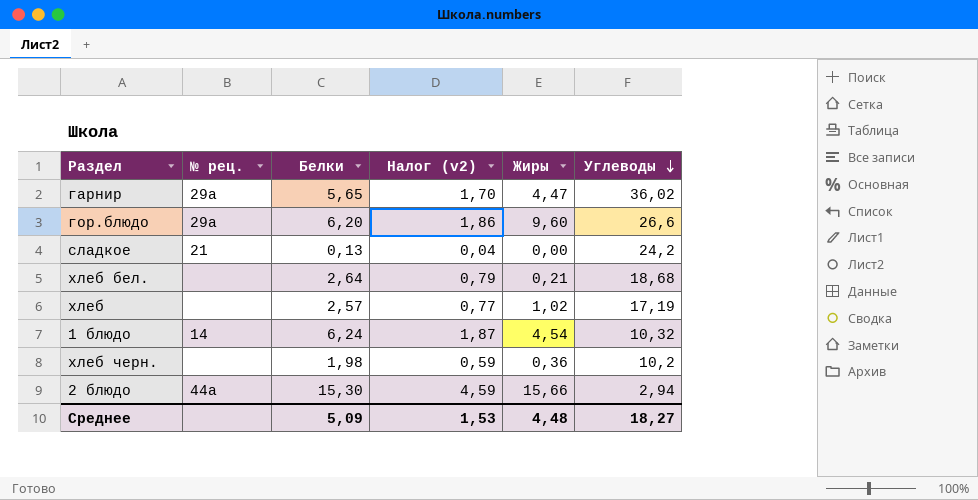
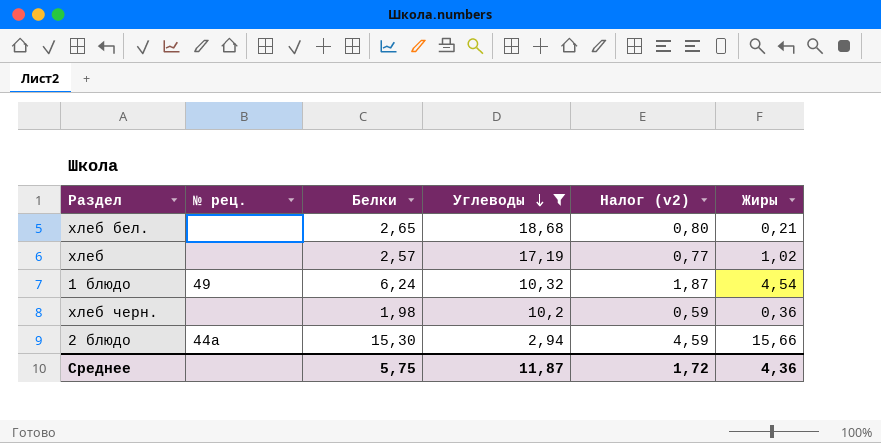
filter: none -> Углеводы <= 18,68
column Углеводы | position: 6 -> 4
хлеб бел. | Белки: 2,64 -> 2,65
хлеб бел. | Налог (v2): 0,79 -> 0,80
1 блюдо | № рец.: 14 -> 49
Среднее | Белки: 5,09 -> 5,75
Среднее | Углеводы: 18,27 -> 11,87
Среднее | Налог (v2): 1,53 -> 1,72
Среднее | Жиры: 4,48 -> 4,36

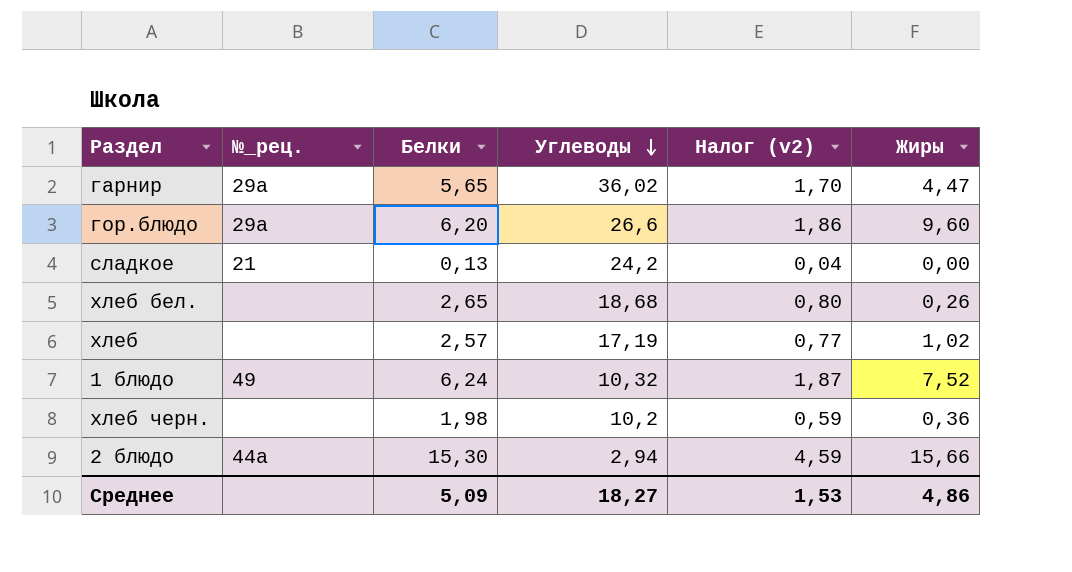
filter: Углеводы <= 18,68 -> none
column name: № рец. -> №_рец.
хлеб бел. | Жиры: 0,21 -> 0,26
1 блюдо | Жиры: 4,54 -> 7,52
Среднее | Белки: 5,75 -> 5,09
Среднее | Углеводы: 11,87 -> 18,27
Среднее | Налог (v2): 1,72 -> 1,53
Среднее | Жиры: 4,36 -> 4,86

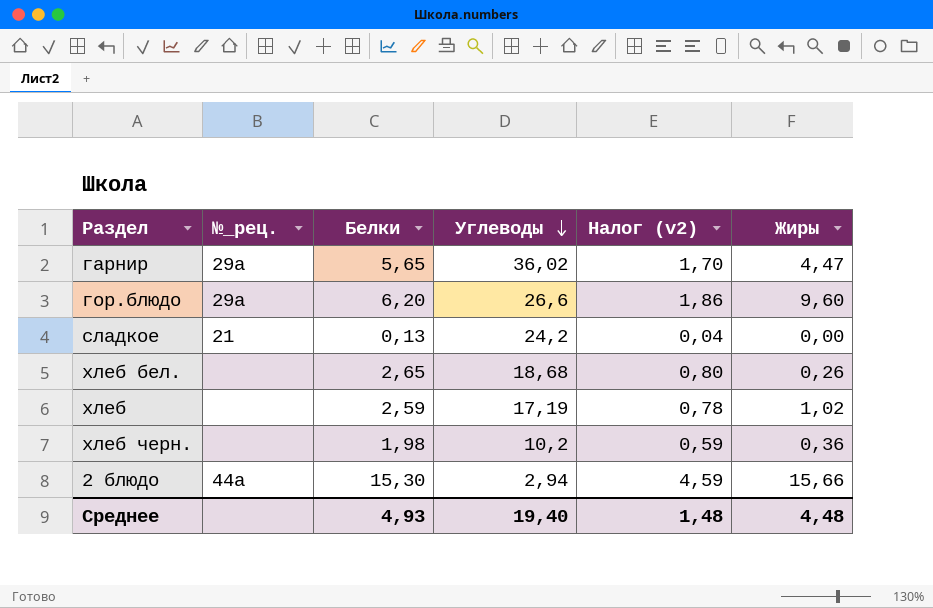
row 1 блюдо: 49 | 6,24 | 10,32 | 1,87 | 7,52 -> none
хлеб | Белки: 2,57 -> 2,59
хлеб | Налог (v2): 0,77 -> 0,78
Среднее | Белки: 5,09 -> 4,93
Среднее | Углеводы: 18,27 -> 19,40
Среднее | Налог (v2): 1,53 -> 1,48
Среднее | Жиры: 4,86 -> 4,48

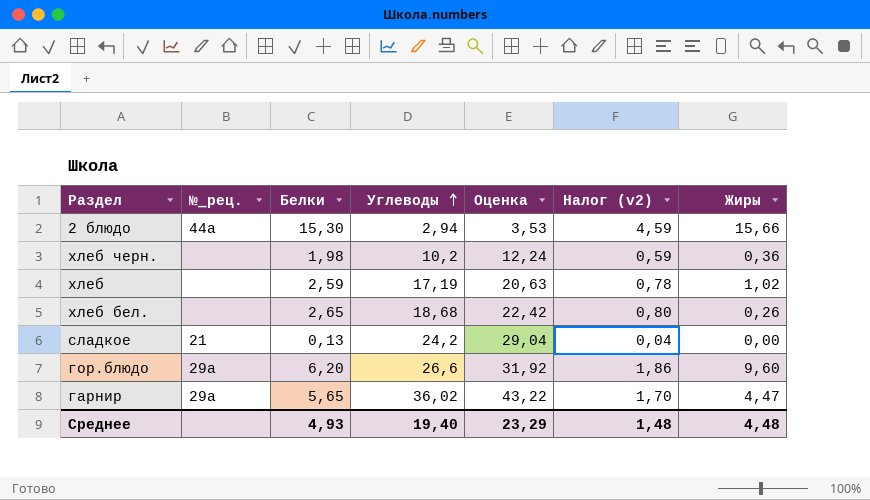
row order: Углеводы descending -> Углеводы ascending
column Оценка | formula: none -> [Углеводы] * 1,2

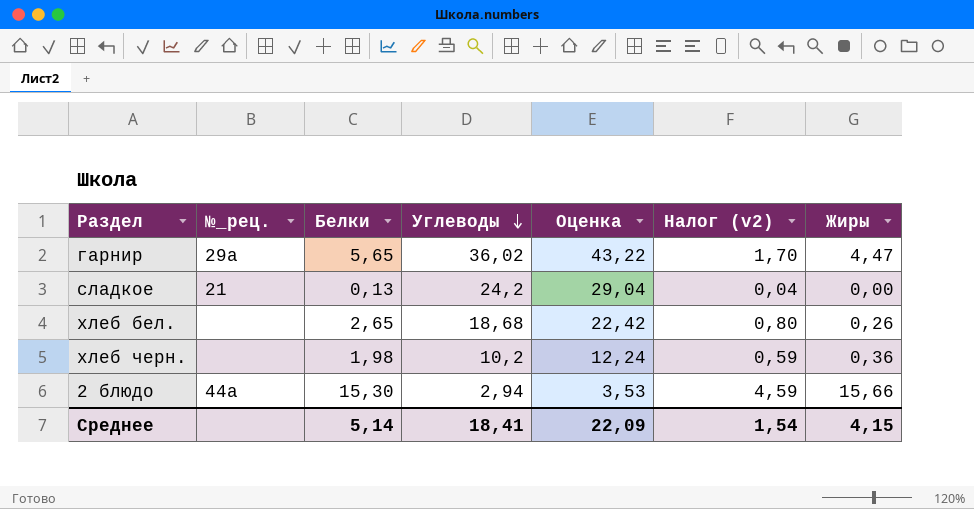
row order: Углеводы ascending -> Углеводы descending
row хлеб: none | 2,59 | 17,19 | 20,63 | 0,78 | 1,02 -> none
row гор.блюдо: 29а | 6,20 | 26,6 | 31,92 | 1,86 | 9,60 -> none
Среднее | Белки: 4,93 -> 5,14
Среднее | Углеводы: 19,40 -> 18,41
Среднее | Оценка: 23,29 -> 22,09
Среднее | Налог (v2): 1,48 -> 1,54
Среднее | Жиры: 4,48 -> 4,15

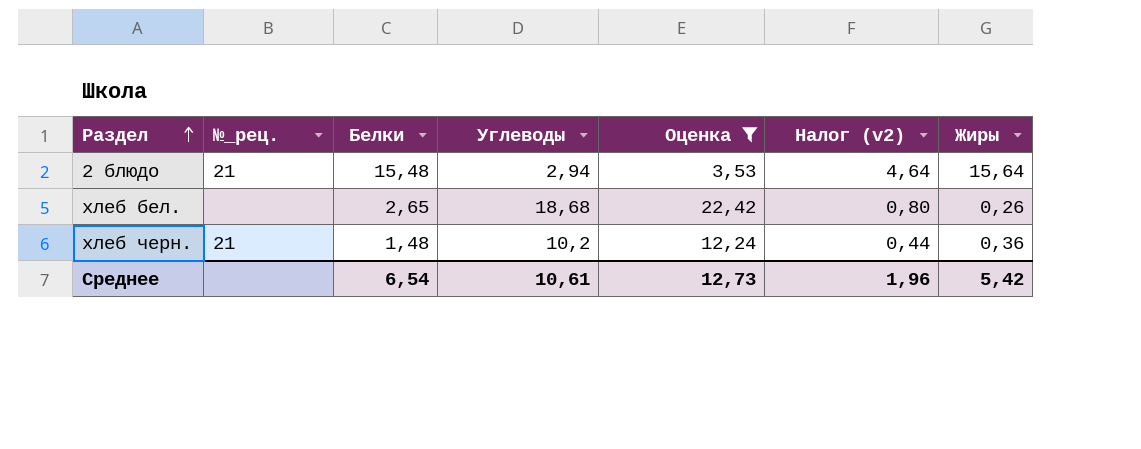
filter: none -> Оценка <= 22,42
row order: Углеводы descending -> Раздел ascending
2 блюдо | №_рец.: 44а -> 21
2 блюдо | Белки: 15,30 -> 15,48
2 блюдо | Налог (v2): 4,59 -> 4,64
2 блюдо | Жиры: 15,66 -> 15,64
хлеб черн. | №_рец.: none -> 21
хлеб черн. | Белки: 1,98 -> 1,48
хлеб черн. | Налог (v2): 0,59 -> 0,44
Среднее | Белки: 5,14 -> 6,54
Среднее | Углеводы: 18,41 -> 10,61
Среднее | Оценка: 22,09 -> 12,73
Среднее | Налог (v2): 1,54 -> 1,96
Среднее | Жиры: 4,15 -> 5,42

